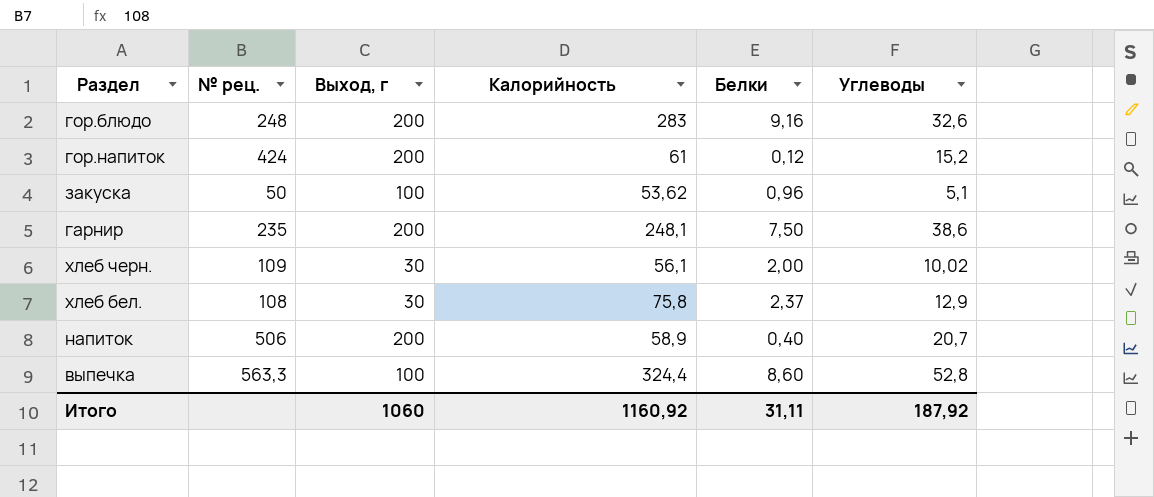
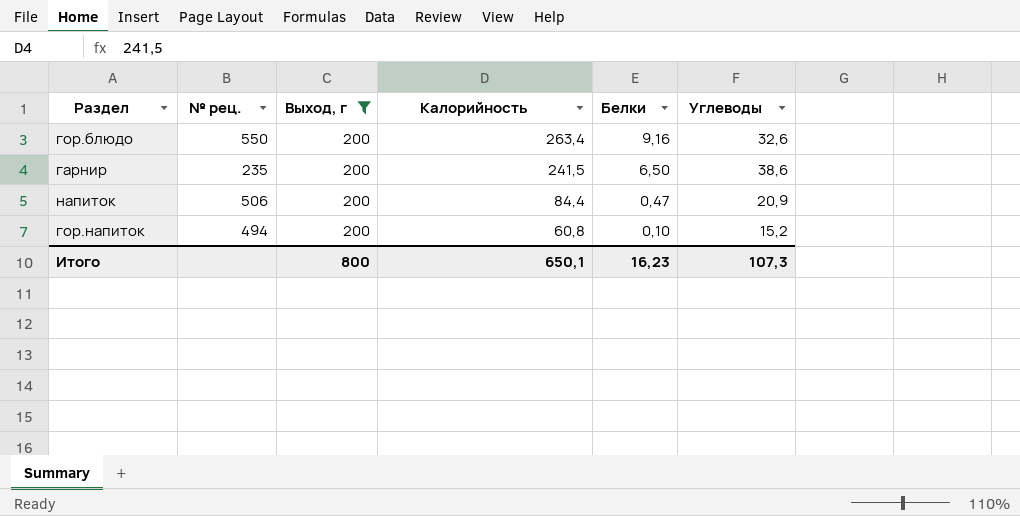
filter: none -> Выход, г = 200
row order: none -> Калорийность descending
гор.блюдо | № рец.: 248 -> 550
гор.блюдо | Калорийность: 283 -> 263,4
гарнир | Калорийность: 248,1 -> 241,5
гарнир | Белки: 7,50 -> 6,50
напиток | Калорийность: 58,9 -> 84,4
напиток | Белки: 0,40 -> 0,47
напиток | Углеводы: 20,7 -> 20,9
гор.напиток | № рец.: 424 -> 494
гор.напиток | Калорийность: 61 -> 60,8
гор.напиток | Белки: 0,12 -> 0,10
Итого | Выход, г: 1060 -> 800
Итого | Калорийность: 1160,92 -> 650,1
Итого | Белки: 31,11 -> 16,23
Итого | Углеводы: 187,92 -> 107,3

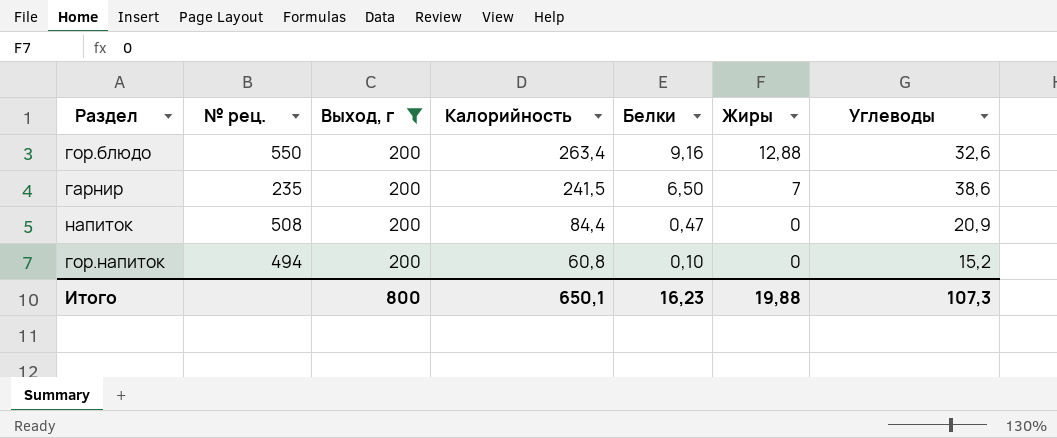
column Жиры | position: none -> 6
напиток | № рец.: 506 -> 508

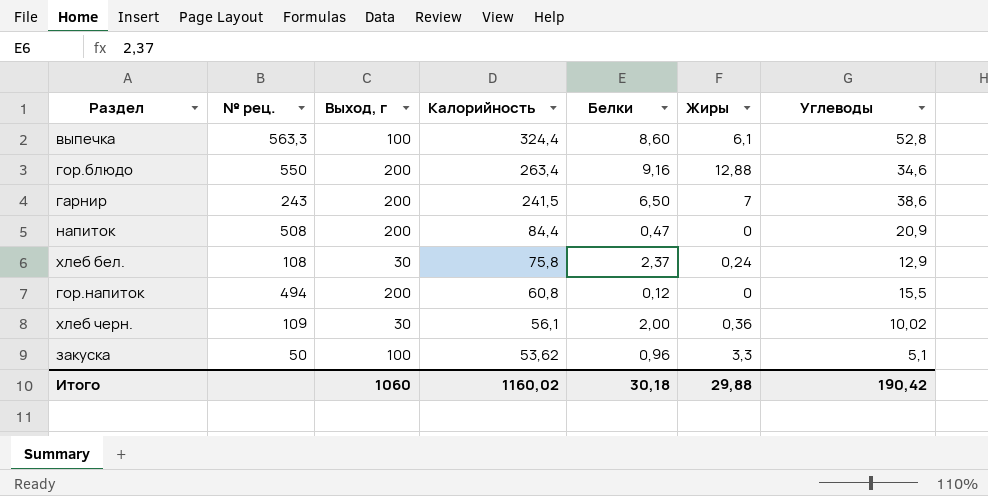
filter: Выход, г = 200 -> none
гор.блюдо | Углеводы: 32,6 -> 34,6
гарнир | № рец.: 235 -> 243
гор.напиток | Белки: 0,10 -> 0,12
гор.напиток | Углеводы: 15,2 -> 15,5
Итого | Выход, г: 800 -> 1060
Итого | Калорийность: 650,1 -> 1160,02
Итого | Белки: 16,23 -> 30,18
Итого | Жиры: 19,88 -> 29,88
Итого | Углеводы: 107,3 -> 190,42

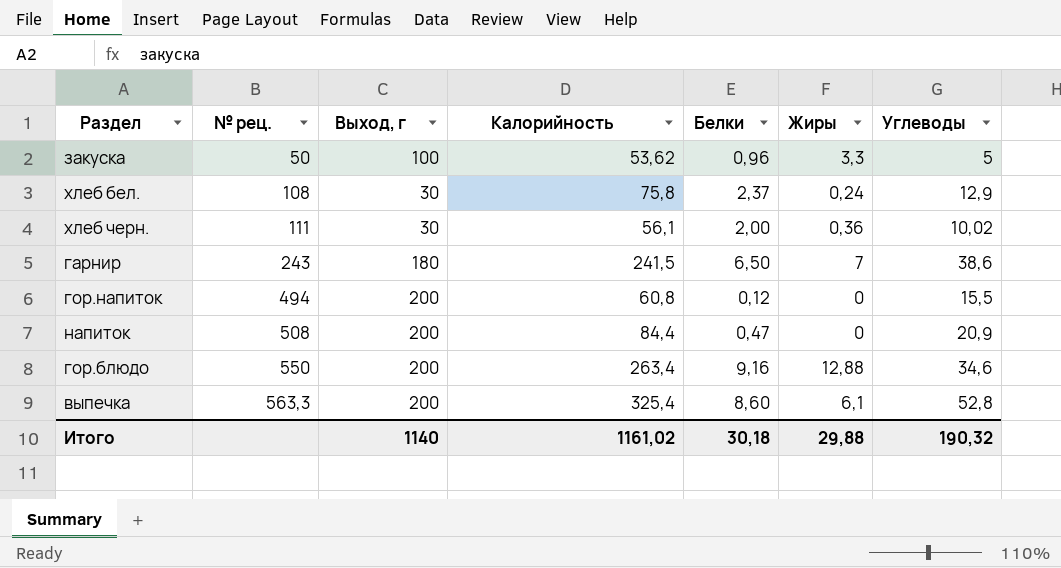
row order: Калорийность descending -> № рец. ascending
закуска | Углеводы: 5,1 -> 5
хлеб черн. | № рец.: 109 -> 111
гарнир | Выход, г: 200 -> 180
выпечка | Выход, г: 100 -> 200
выпечка | Калорийность: 324,4 -> 325,4
Итого | Выход, г: 1060 -> 1140
Итого | Калорийность: 1160,02 -> 1161,02
Итого | Углеводы: 190,42 -> 190,32

